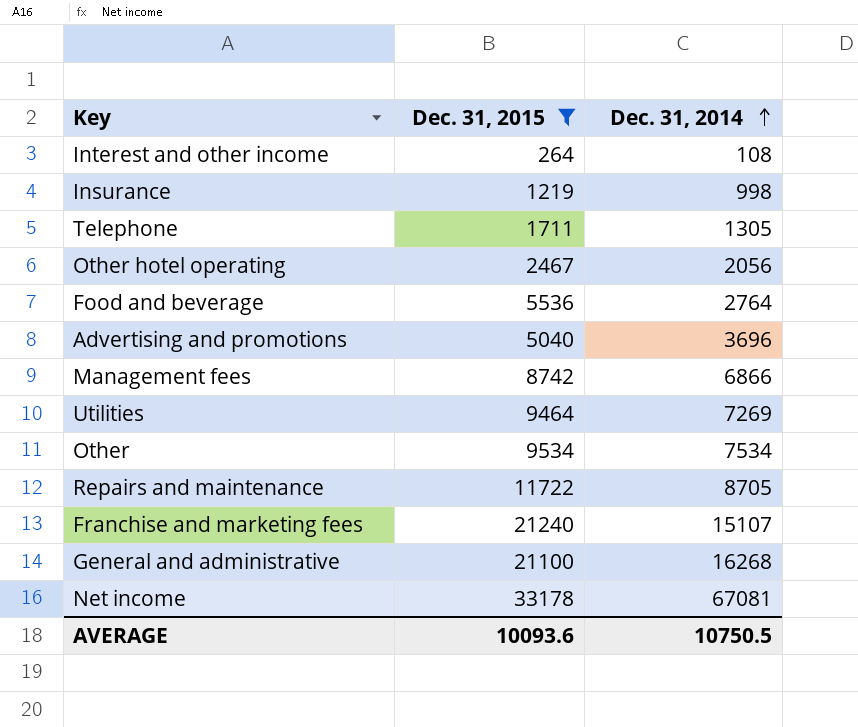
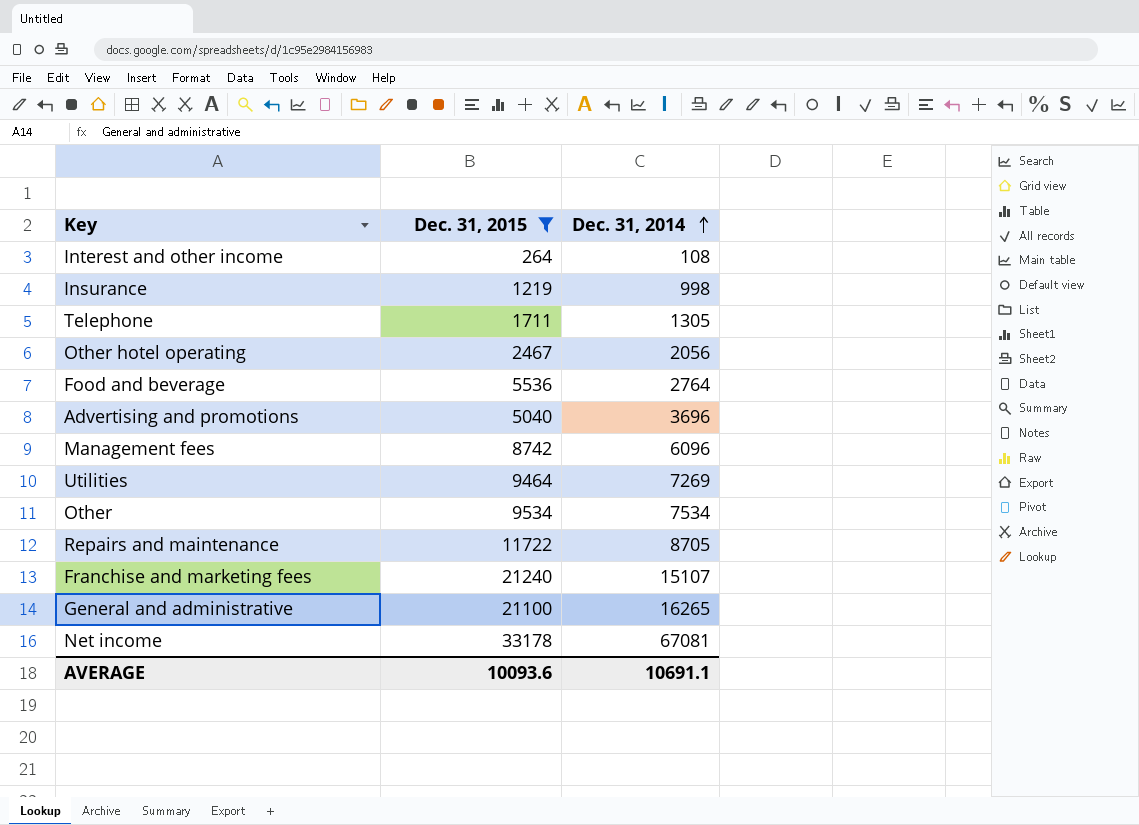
Management fees | Dec. 31, 2014: 6866 -> 6096
General and administrative | Dec. 31, 2014: 16268 -> 16265
AVERAGE | Dec. 31, 2014: 10750.5 -> 10691.1

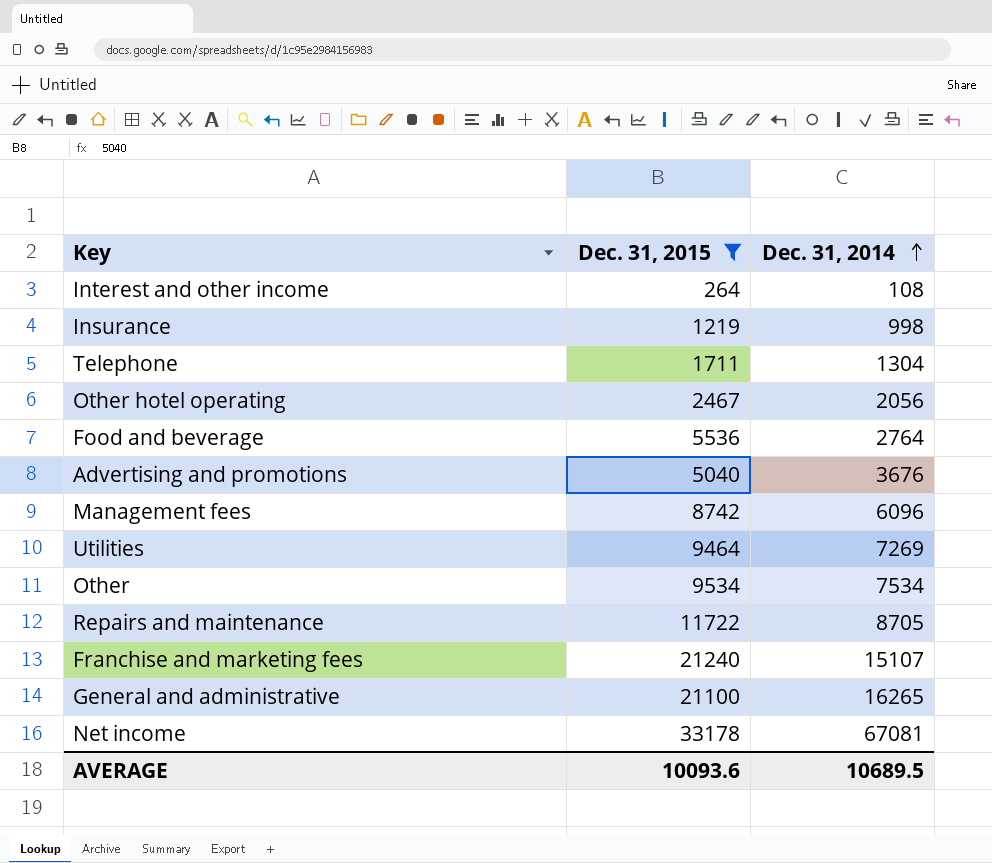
Telephone | Dec. 31, 2014: 1305 -> 1304
Advertising and promotions | Dec. 31, 2014: 3696 -> 3676
AVERAGE | Dec. 31, 2014: 10691.1 -> 10689.5

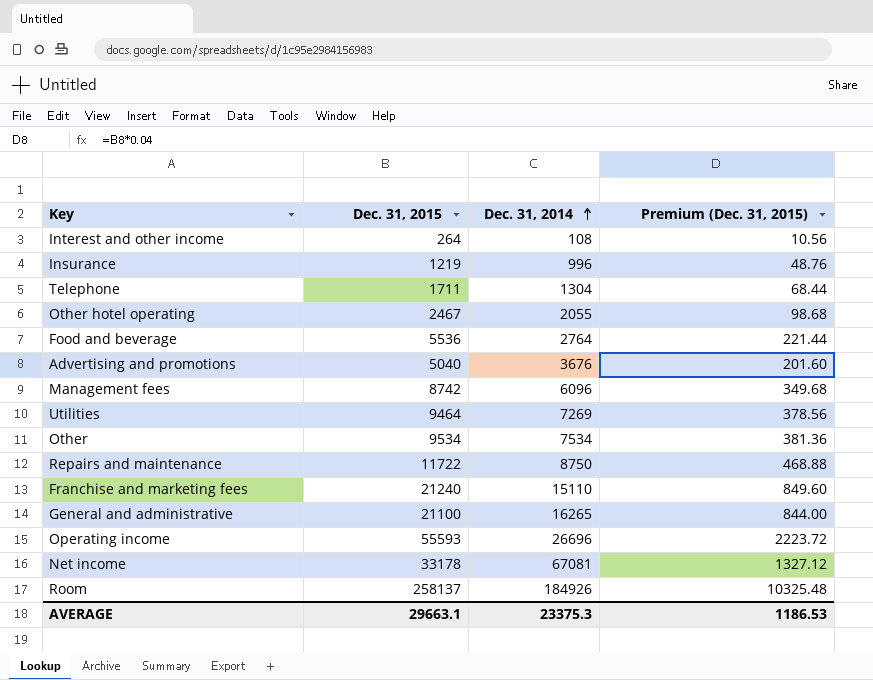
filter: Dec. 31, 2015 <= 33178 -> none
column Premium (Dec. 31, 2015) | formula: none -> [Dec. 31, 2015] * 0.04
Insurance | Dec. 31, 2014: 998 -> 996
Other hotel operating | Dec. 31, 2014: 2056 -> 2055
Repairs and maintenance | Dec. 31, 2014: 8705 -> 8750
Franchise and marketing fees | Dec. 31, 2014: 15107 -> 15110
AVERAGE | Dec. 31, 2015: 10093.6 -> 29663.1
AVERAGE | Dec. 31, 2014: 10689.5 -> 23375.3

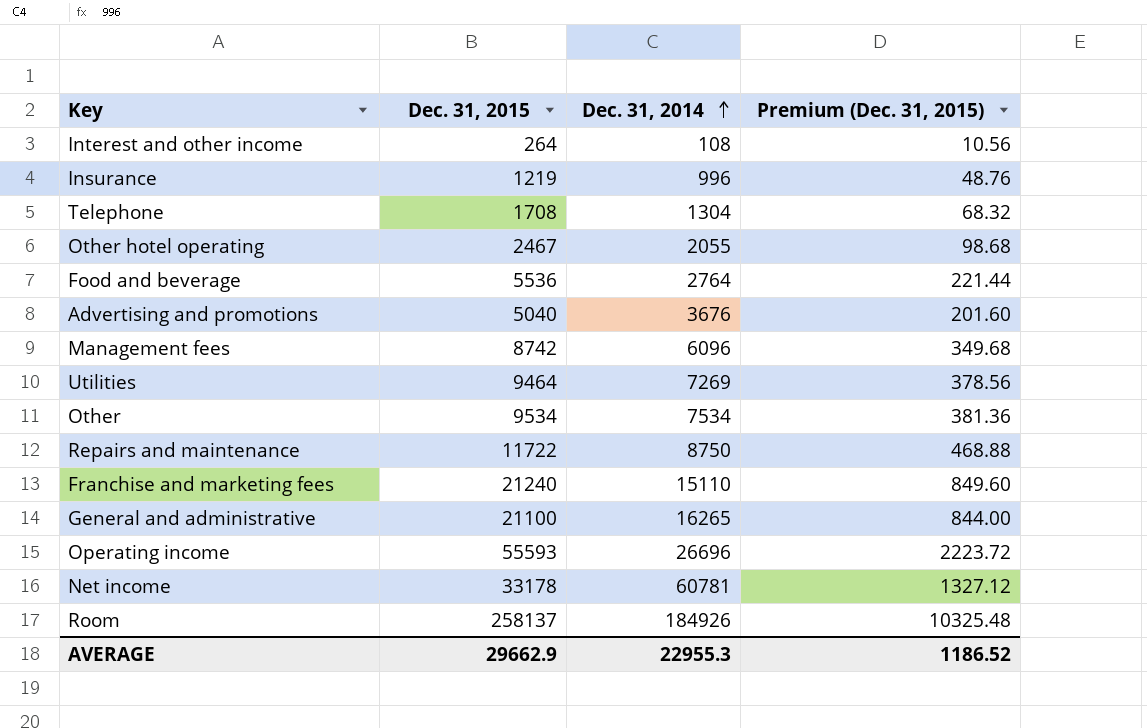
Telephone | Dec. 31, 2015: 1711 -> 1708
Telephone | Premium (Dec. 31, 2015): 68.44 -> 68.32
Net income | Dec. 31, 2014: 67081 -> 60781
AVERAGE | Dec. 31, 2015: 29663.1 -> 29662.9
AVERAGE | Dec. 31, 2014: 23375.3 -> 22955.3
AVERAGE | Premium (Dec. 31, 2015): 1186.53 -> 1186.52

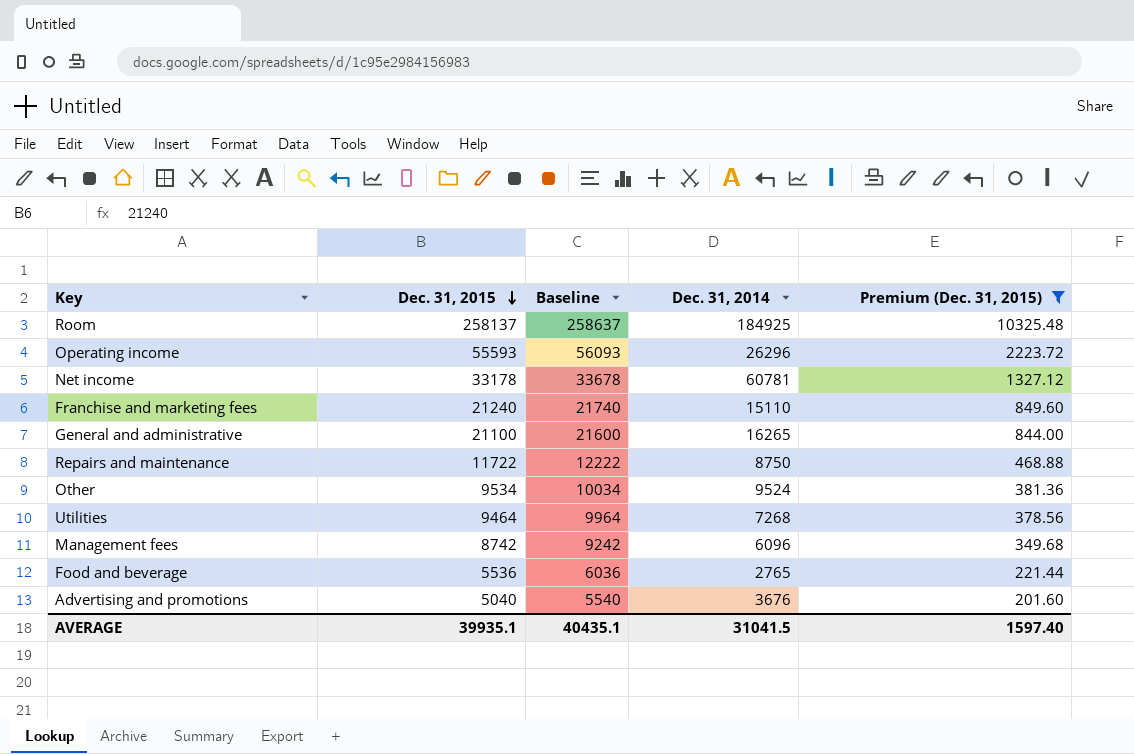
filter: none -> Premium (Dec. 31, 2015) >= 201.60
row order: Dec. 31, 2014 ascending -> Dec. 31, 2015 descending
column Baseline | formula: none -> [Dec. 31, 2015] + 500
Room | Dec. 31, 2014: 184926 -> 184925
Operating income | Dec. 31, 2014: 26696 -> 26296
Other | Dec. 31, 2014: 7534 -> 9524
Utilities | Dec. 31, 2014: 7269 -> 7268
Food and beverage | Dec. 31, 2014: 2764 -> 2765
AVERAGE | Dec. 31, 2015: 29662.9 -> 39935.1
AVERAGE | Dec. 31, 2014: 22955.3 -> 31041.5
AVERAGE | Premium (Dec. 31, 2015): 1186.52 -> 1597.40

